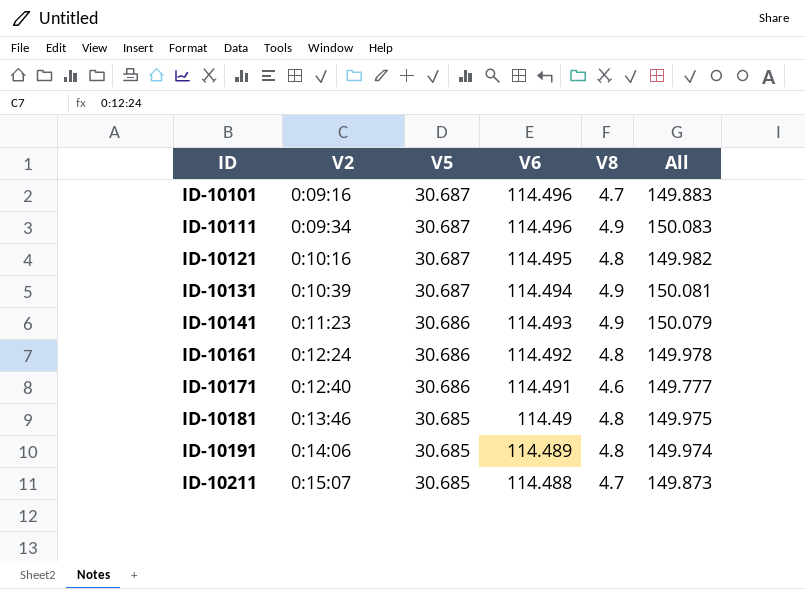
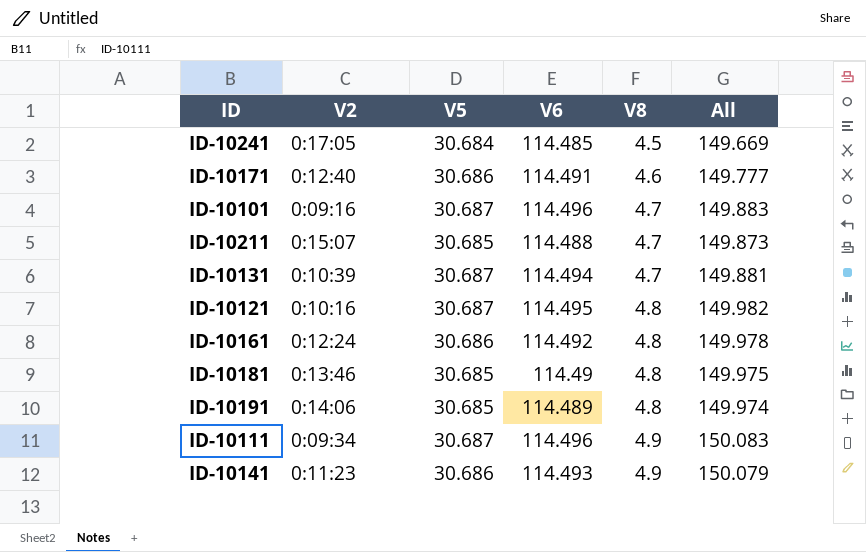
row order: ID ascending -> V8 ascending
row ID-10241: none -> 0:17:05 | 30.684 | 114.485 | 4.5 | 149.669
ID-10131 | V8: 4.9 -> 4.7
ID-10131 | All: 150.081 -> 149.881

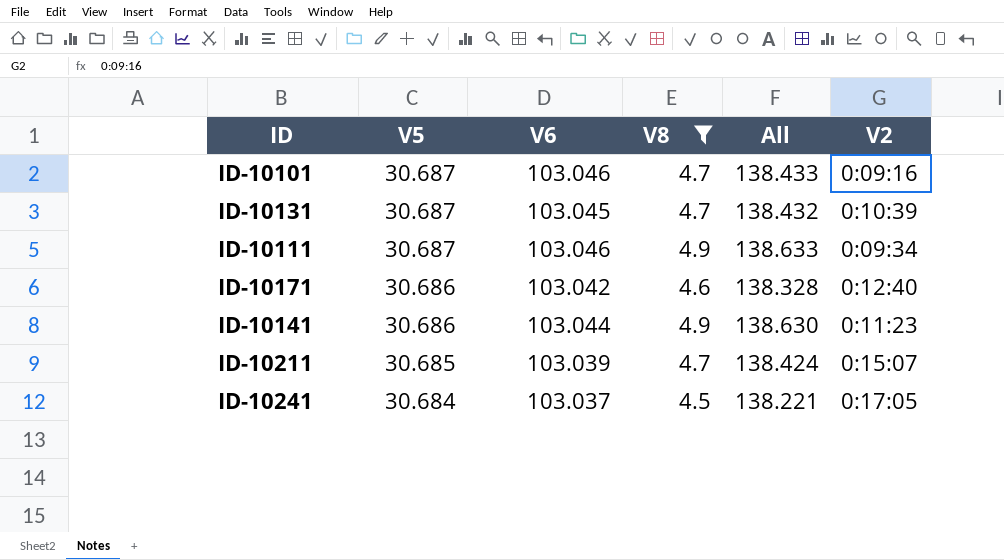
filter: none -> V8 != 4.8
row order: V8 ascending -> V5 descending
column V2 | position: 2 -> 6
ID-10101 | V6: 114.496 -> 103.046
ID-10101 | All: 149.883 -> 138.433
ID-10131 | V6: 114.494 -> 103.045
ID-10131 | All: 149.881 -> 138.432
ID-10111 | V6: 114.496 -> 103.046
ID-10111 | All: 150.083 -> 138.633
ID-10171 | V6: 114.491 -> 103.042
ID-10171 | All: 149.777 -> 138.328
ID-10141 | V6: 114.493 -> 103.044
ID-10141 | All: 150.079 -> 138.630
ID-10211 | V6: 114.488 -> 103.039
ID-10211 | All: 149.873 -> 138.424
ID-10241 | V6: 114.485 -> 103.037
ID-10241 | All: 149.669 -> 138.221

